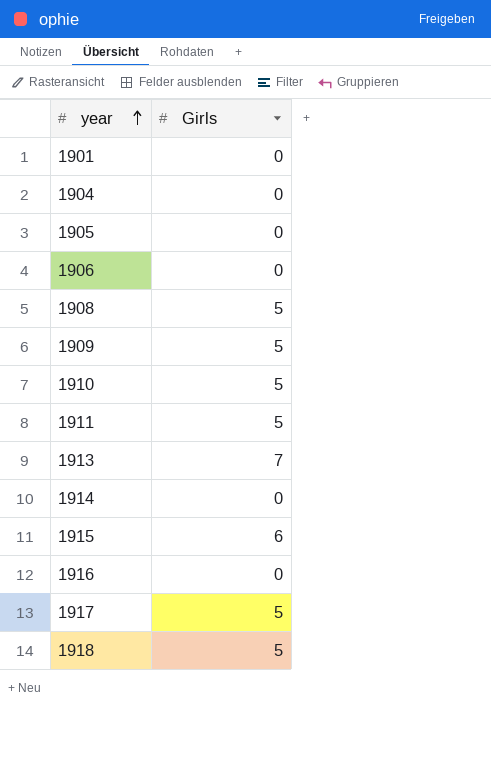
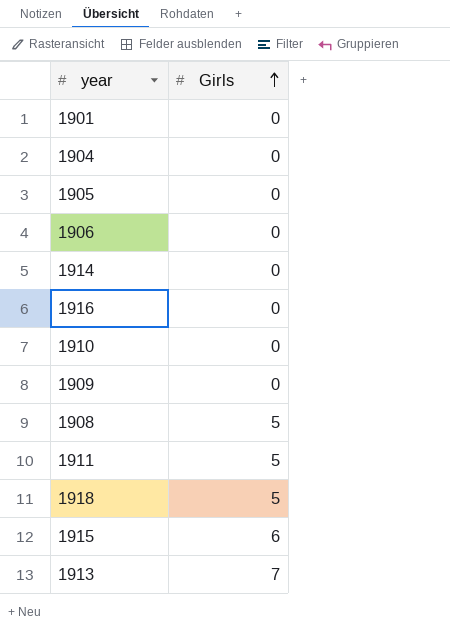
row order: year ascending -> Girls ascending
row 1917: 5 -> none
1910 | Girls: 5 -> 0
1909 | Girls: 5 -> 0

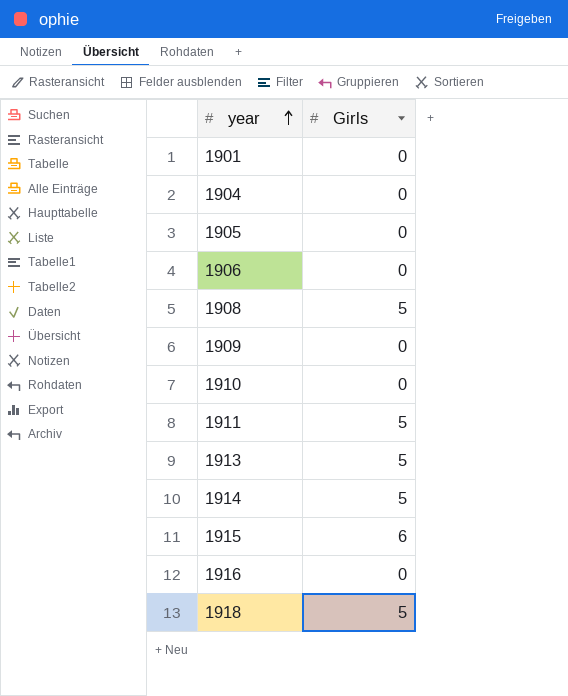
row order: Girls ascending -> year ascending
1913 | Girls: 7 -> 5
1914 | Girls: 0 -> 5

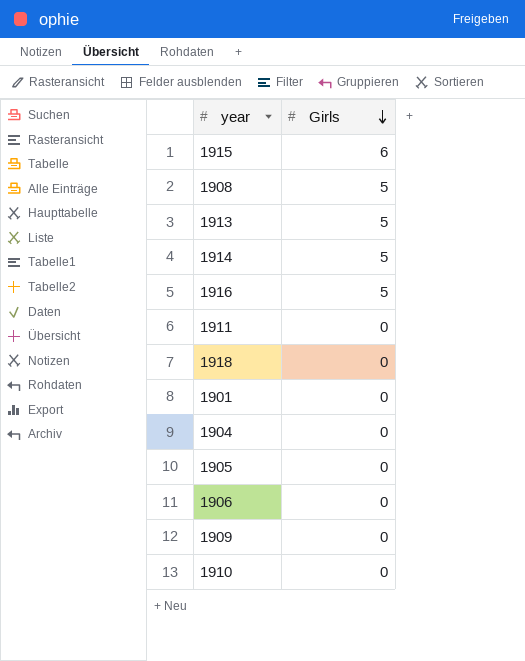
row order: year ascending -> Girls descending
1916 | Girls: 0 -> 5
1911 | Girls: 5 -> 0
1918 | Girls: 5 -> 0

